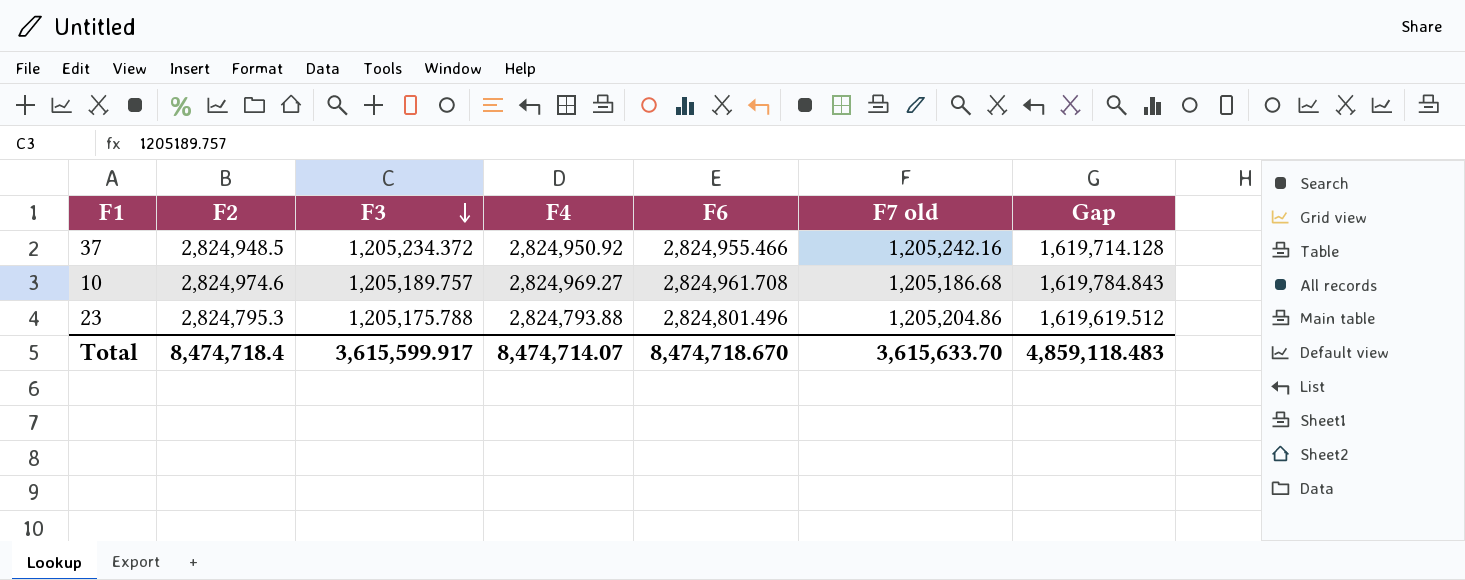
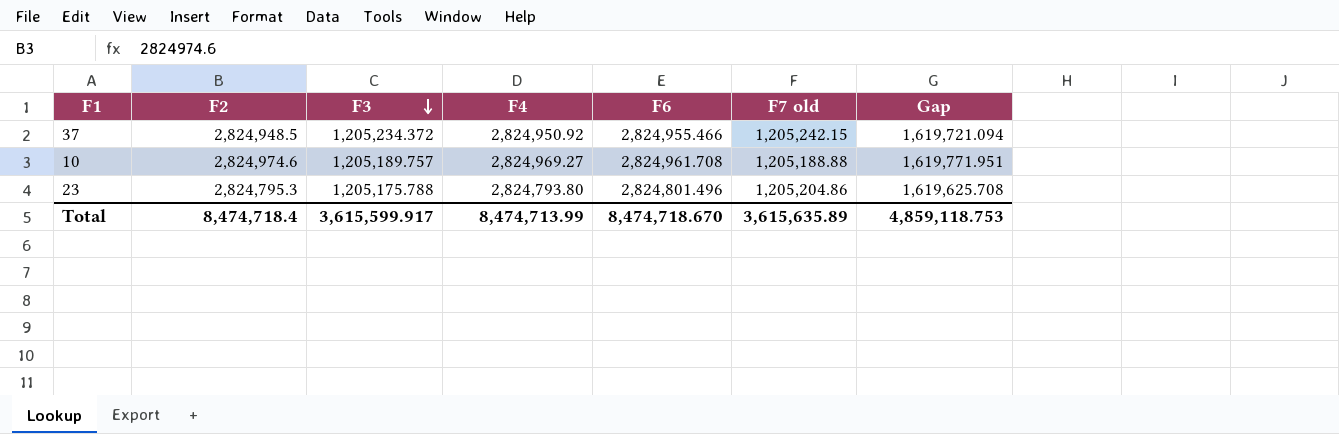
column Gap | formula: [F2] - [F3] -> [F6] - [F3]
37 | F7 old: 1,205,242.16 -> 1,205,242.15
10 | F7 old: 1,205,186.68 -> 1,205,188.88
23 | F4: 2,824,793.88 -> 2,824,793.80
Total | F4: 8,474,714.07 -> 8,474,713.99
Total | F7 old: 3,615,633.70 -> 3,615,635.89
Total | Gap: 4,859,118.483 -> 4,859,118.753

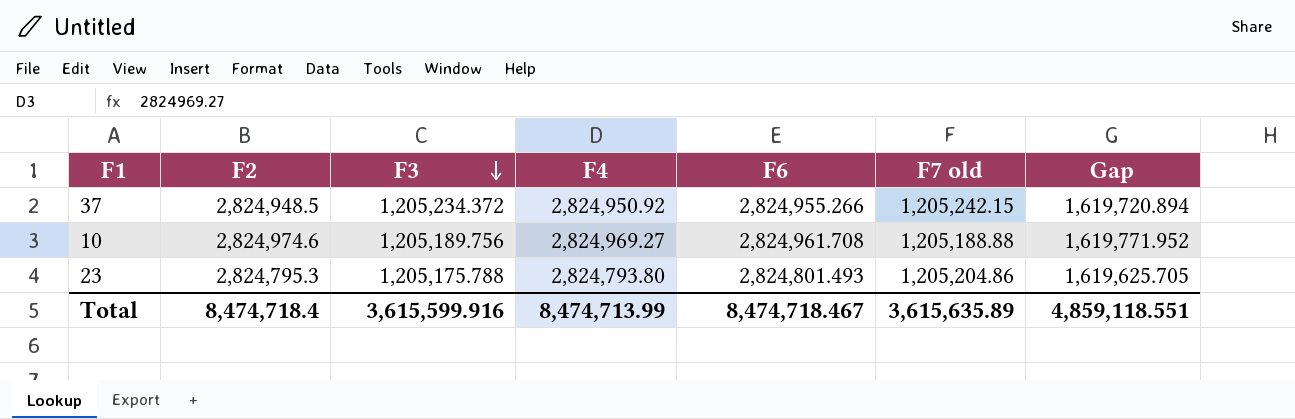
37 | F6: 2,824,955.466 -> 2,824,955.266
37 | Gap: 1,619,721.094 -> 1,619,720.894
10 | F3: 1,205,189.757 -> 1,205,189.756
10 | Gap: 1,619,771.951 -> 1,619,771.952
23 | F6: 2,824,801.496 -> 2,824,801.493
23 | Gap: 1,619,625.708 -> 1,619,625.705
Total | F3: 3,615,599.917 -> 3,615,599.916
Total | F6: 8,474,718.670 -> 8,474,718.467
Total | Gap: 4,859,118.753 -> 4,859,118.551

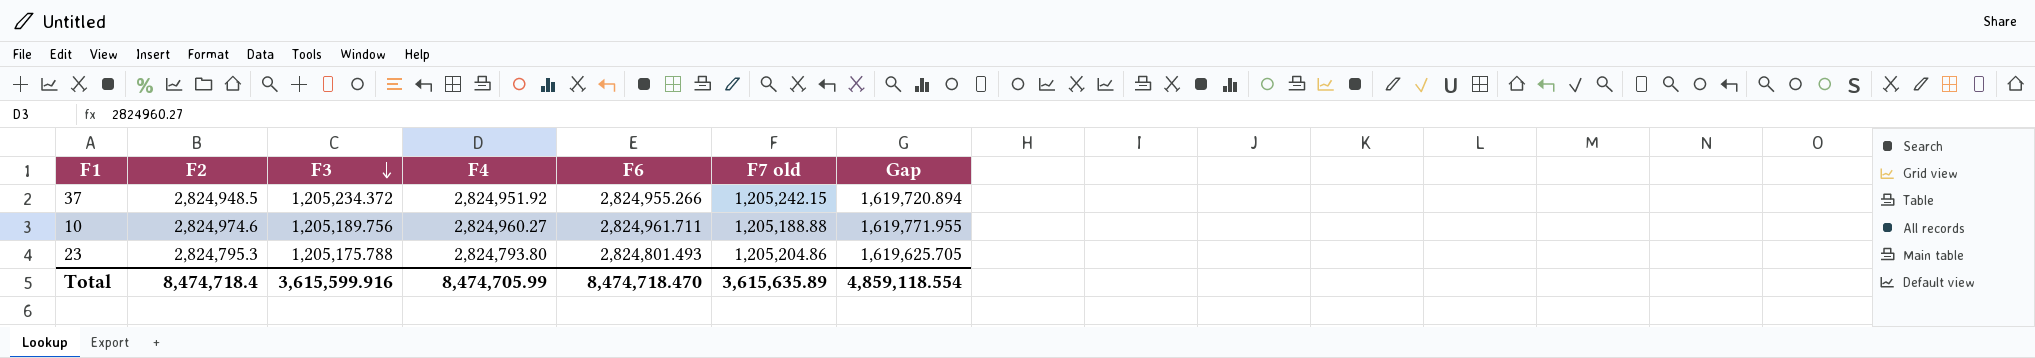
37 | F4: 2,824,950.92 -> 2,824,951.92
10 | F4: 2,824,969.27 -> 2,824,960.27
10 | F6: 2,824,961.708 -> 2,824,961.711
10 | Gap: 1,619,771.952 -> 1,619,771.955
Total | F4: 8,474,713.99 -> 8,474,705.99
Total | F6: 8,474,718.467 -> 8,474,718.470
Total | Gap: 4,859,118.551 -> 4,859,118.554

